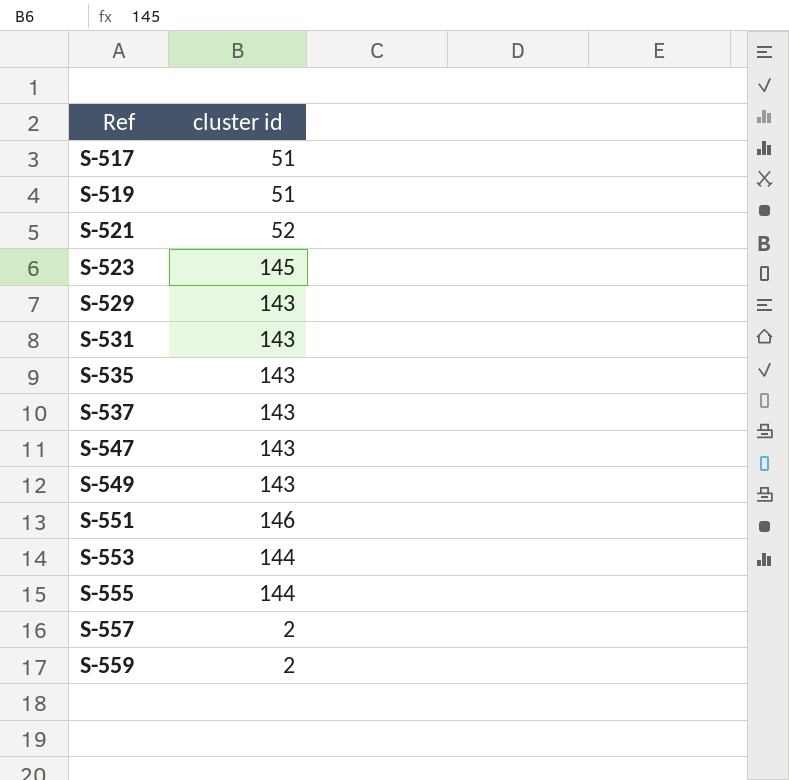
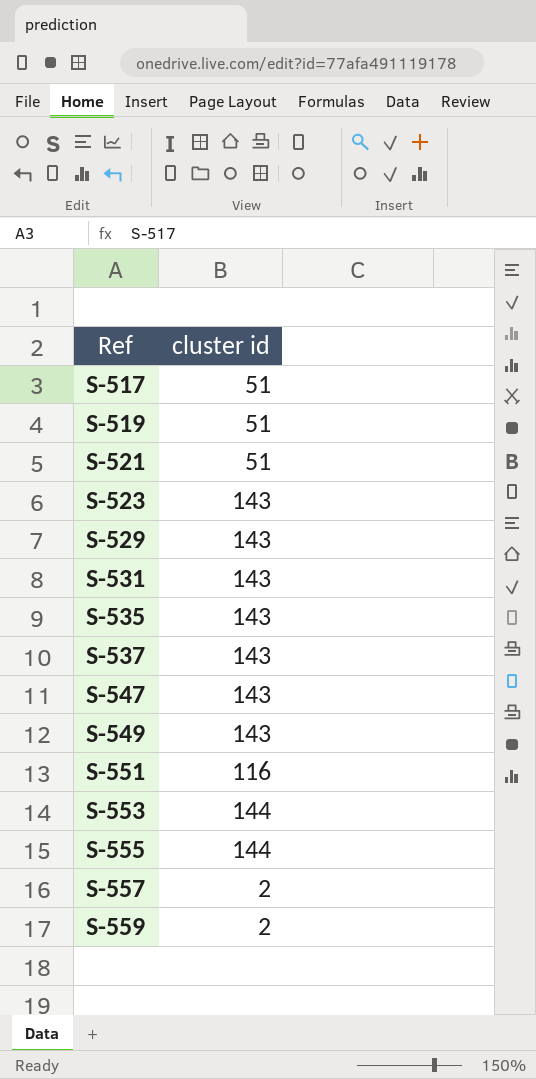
S-521 | cluster id: 52 -> 51
S-523 | cluster id: 145 -> 143
S-551 | cluster id: 146 -> 116

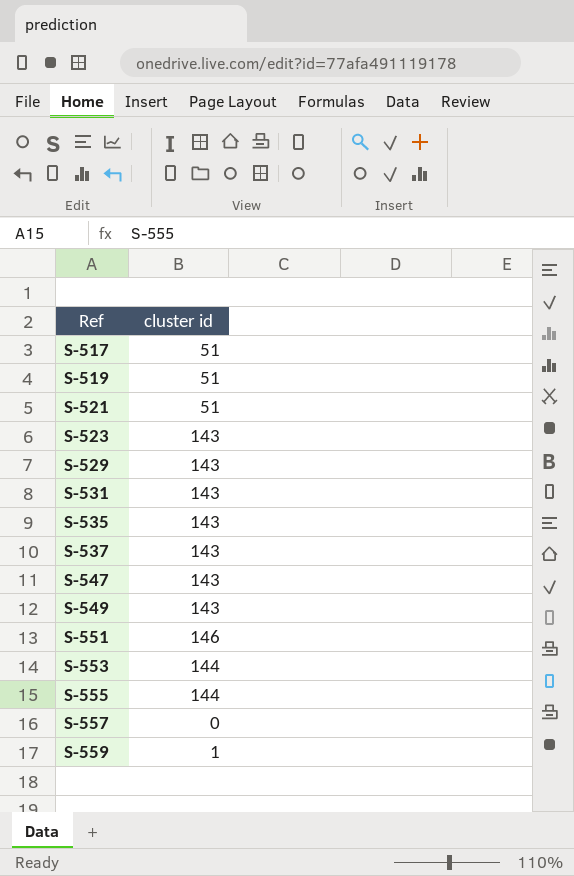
S-551 | cluster id: 116 -> 146
S-557 | cluster id: 2 -> 0
S-559 | cluster id: 2 -> 1

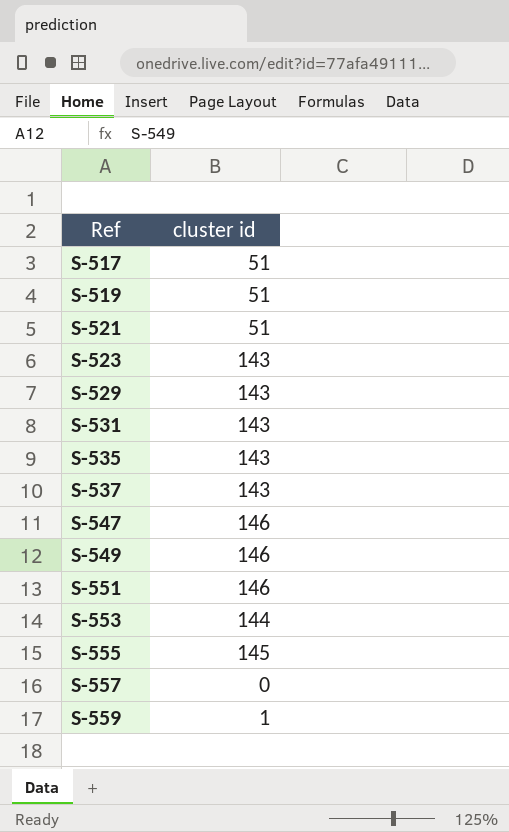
S-547 | cluster id: 143 -> 146
S-549 | cluster id: 143 -> 146
S-555 | cluster id: 144 -> 145

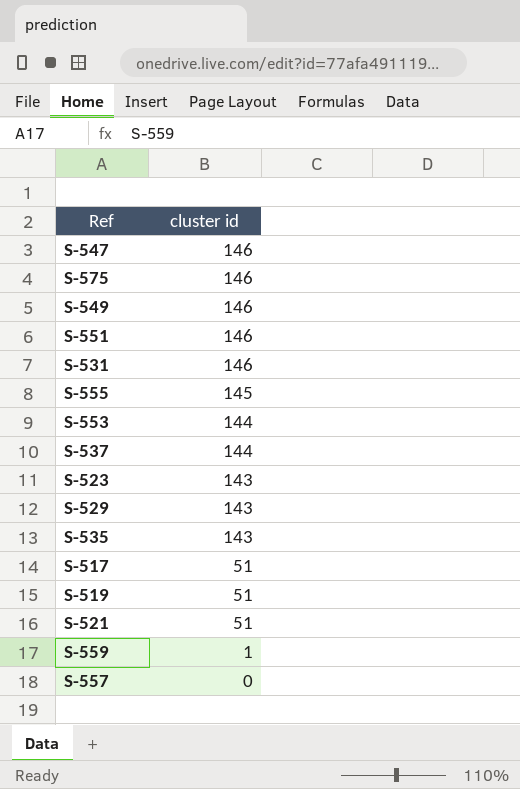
row order: Ref ascending -> cluster id descending
row S-575: none -> 146
S-531 | cluster id: 143 -> 146
S-537 | cluster id: 143 -> 144

